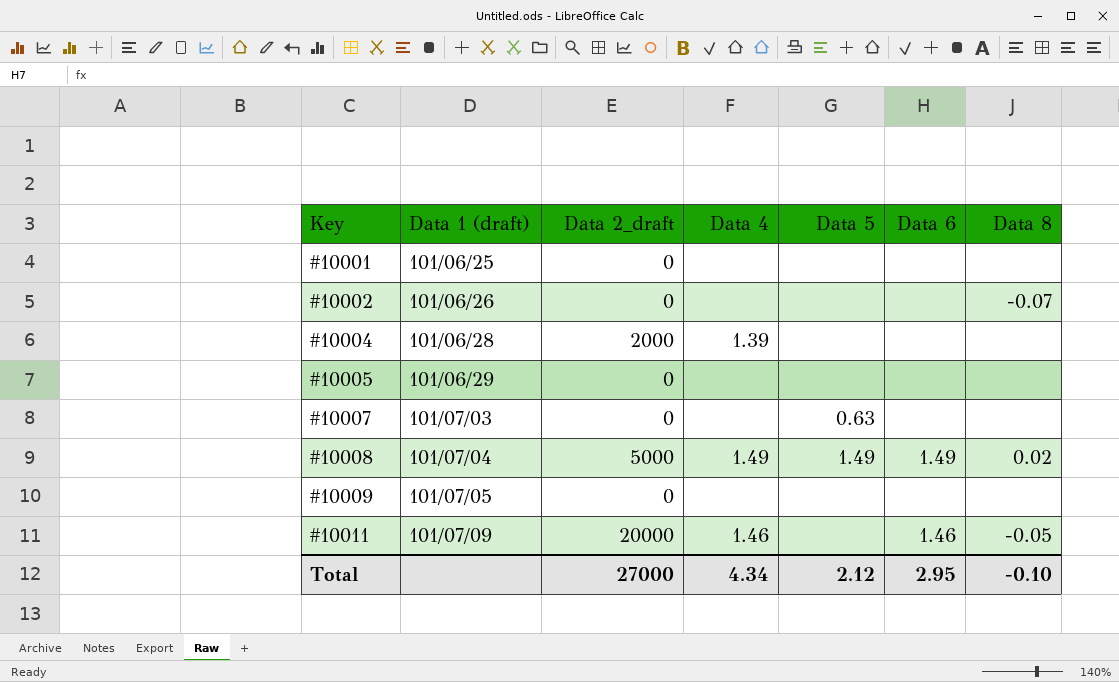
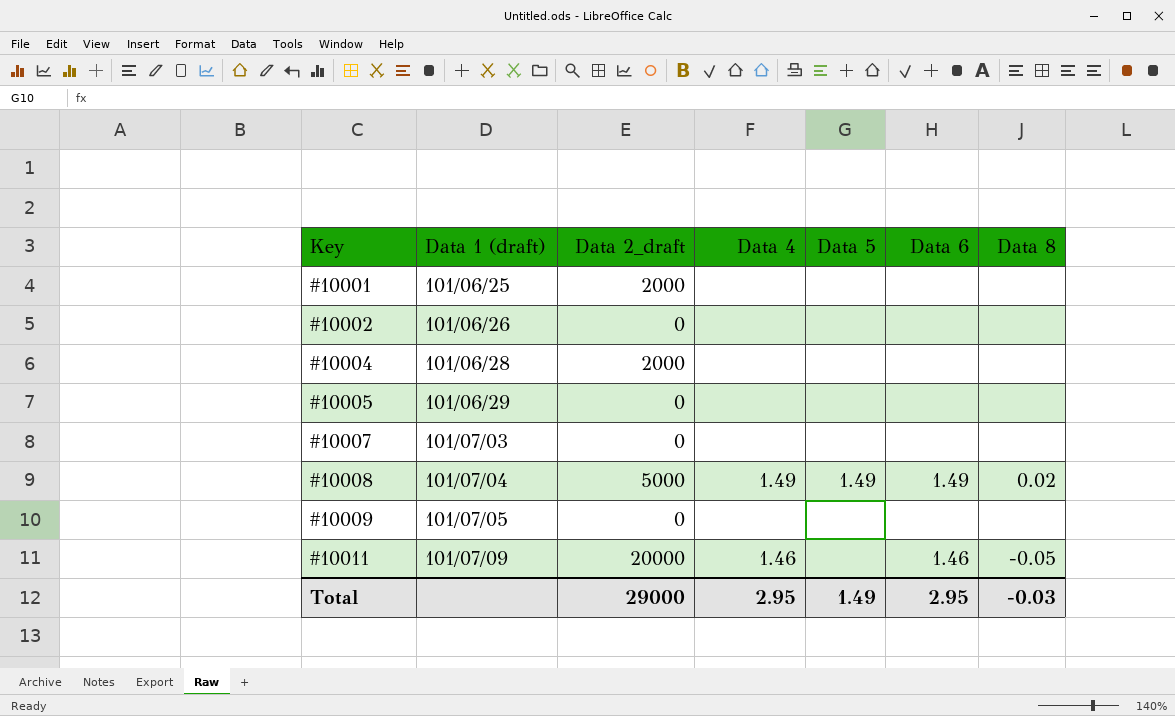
#10001 | Data 2_draft: 0 -> 2000
#10002 | Data 8: -0.07 -> none
#10004 | Data 4: 1.39 -> none
#10007 | Data 5: 0.63 -> none
Total | Data 2_draft: 27000 -> 29000
Total | Data 4: 4.34 -> 2.95
Total | Data 5: 2.12 -> 1.49
Total | Data 8: -0.10 -> -0.03

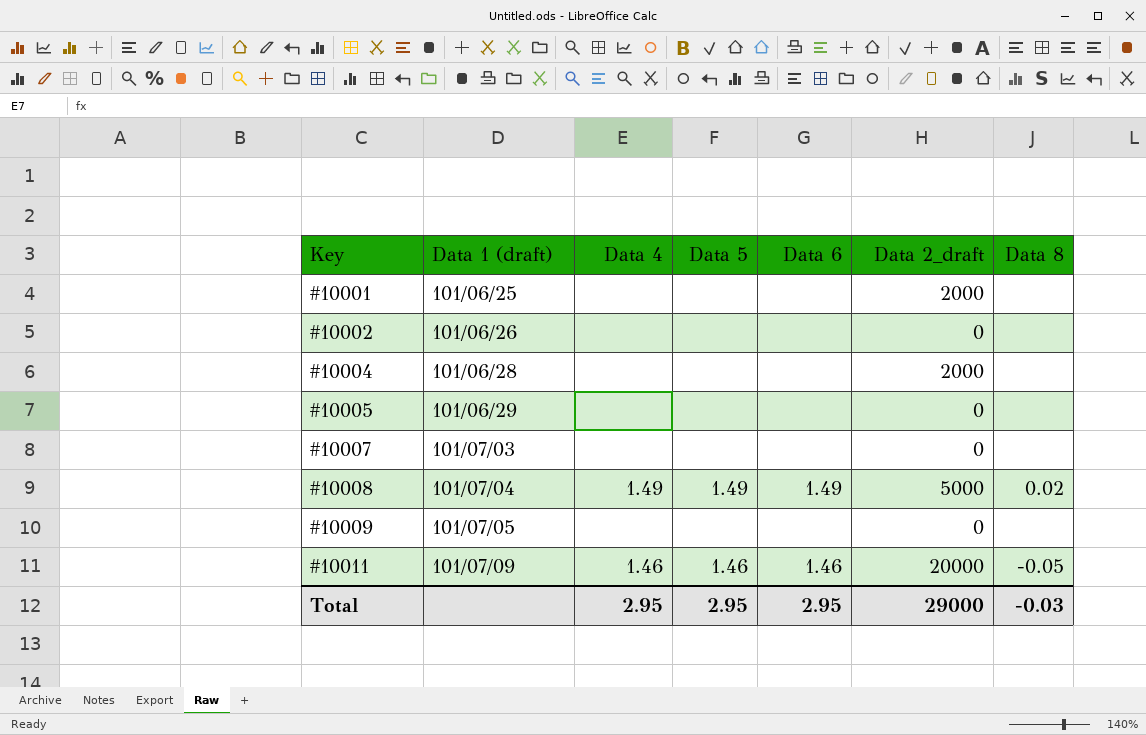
column Data 2_draft | position: 3 -> 6
#10011 | Data 5: none -> 1.46
Total | Data 5: 1.49 -> 2.95

